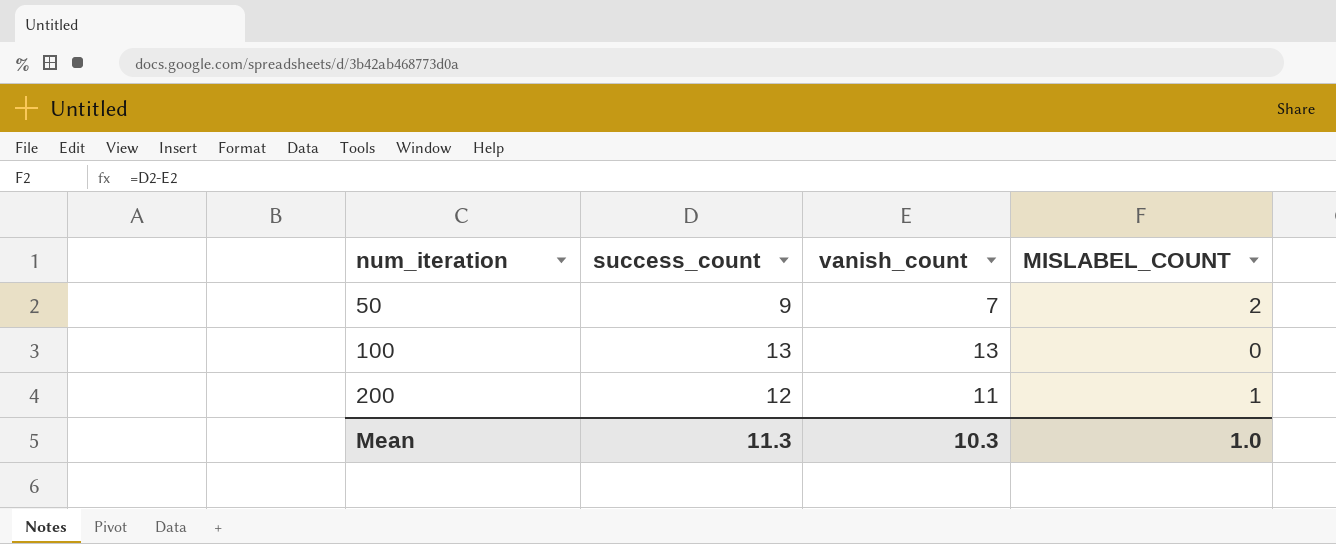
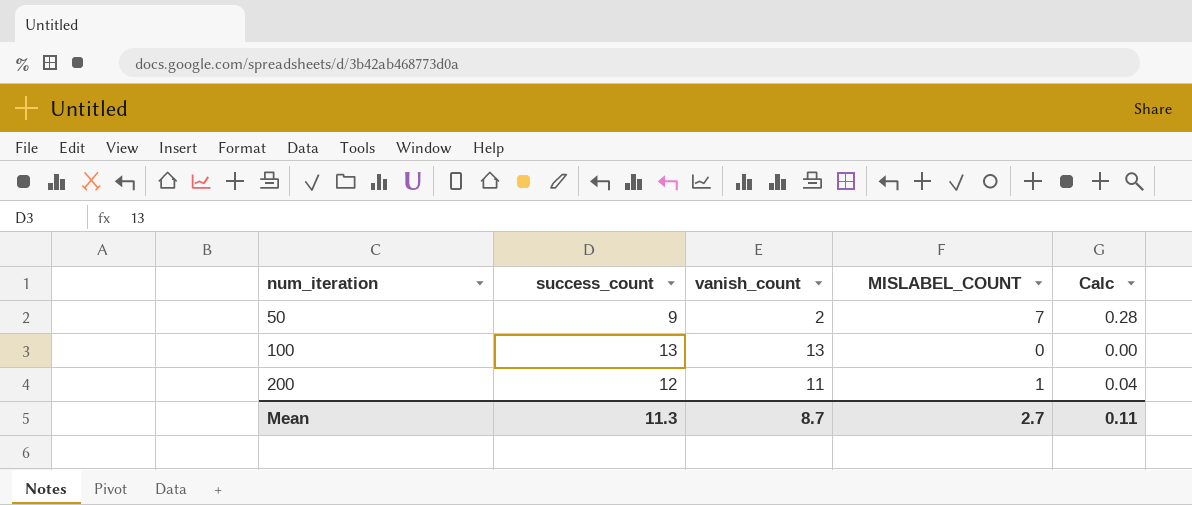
column Calc | formula: none -> [MISLABEL_COUNT] * 0.04
50 | vanish_count: 7 -> 2
50 | MISLABEL_COUNT: 2 -> 7
Mean | vanish_count: 10.3 -> 8.7
Mean | MISLABEL_COUNT: 1.0 -> 2.7

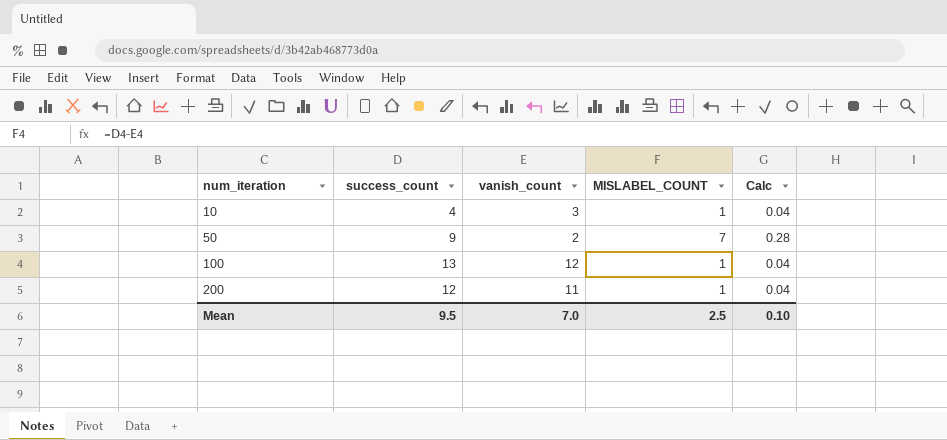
row 10: none -> 4 | 3 | 1 | 0.04
100 | vanish_count: 13 -> 12
100 | MISLABEL_COUNT: 0 -> 1
100 | Calc: 0.00 -> 0.04
Mean | success_count: 11.3 -> 9.5
Mean | vanish_count: 8.7 -> 7.0
Mean | MISLABEL_COUNT: 2.7 -> 2.5
Mean | Calc: 0.11 -> 0.10

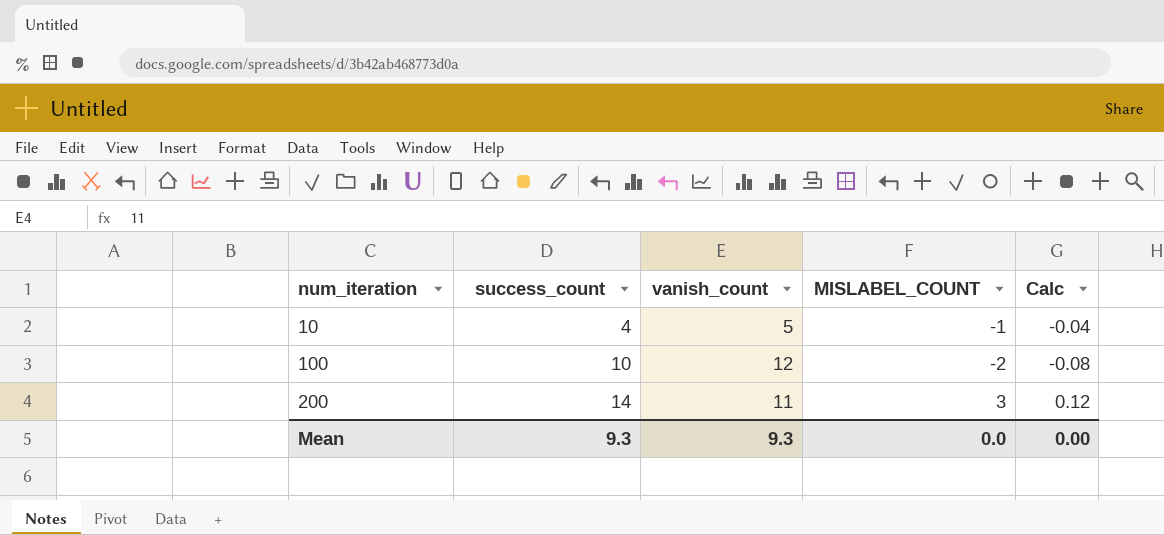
row 50: 9 | 2 | 7 | 0.28 -> none
10 | vanish_count: 3 -> 5
10 | MISLABEL_COUNT: 1 -> -1
10 | Calc: 0.04 -> -0.04
100 | success_count: 13 -> 10
100 | MISLABEL_COUNT: 1 -> -2
100 | Calc: 0.04 -> -0.08
200 | success_count: 12 -> 14
200 | MISLABEL_COUNT: 1 -> 3
200 | Calc: 0.04 -> 0.12
Mean | success_count: 9.5 -> 9.3
Mean | vanish_count: 7.0 -> 9.3
Mean | MISLABEL_COUNT: 2.5 -> 0.0
Mean | Calc: 0.10 -> 0.00

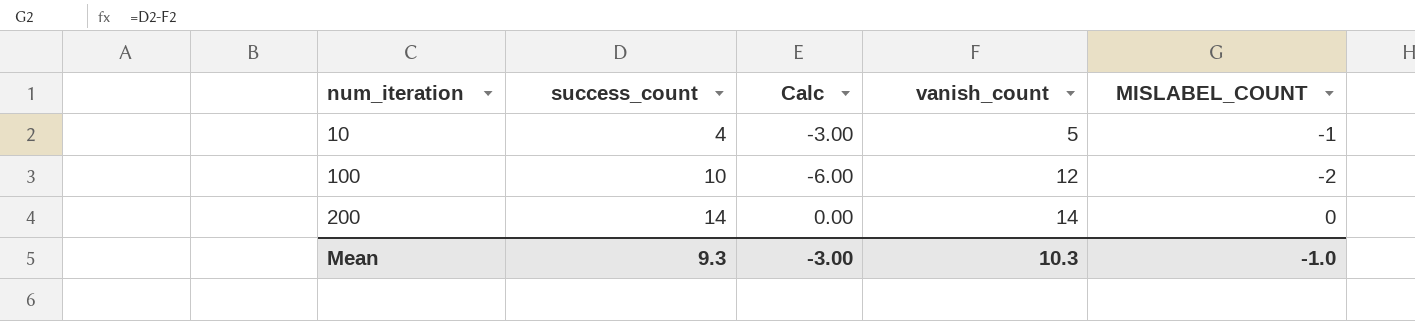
column Calc | formula: [MISLABEL_COUNT] * 0.04 -> [MISLABEL_COUNT] * 3
column Calc | position: 5 -> 3
200 | vanish_count: 11 -> 14
200 | MISLABEL_COUNT: 3 -> 0
Mean | Calc: 0.00 -> -3.00
Mean | vanish_count: 9.3 -> 10.3
Mean | MISLABEL_COUNT: 0.0 -> -1.0

